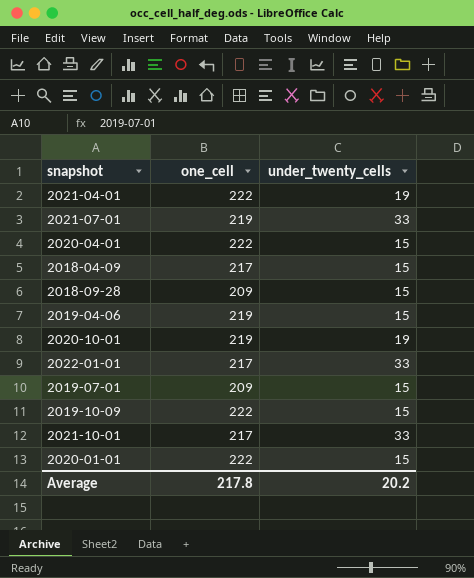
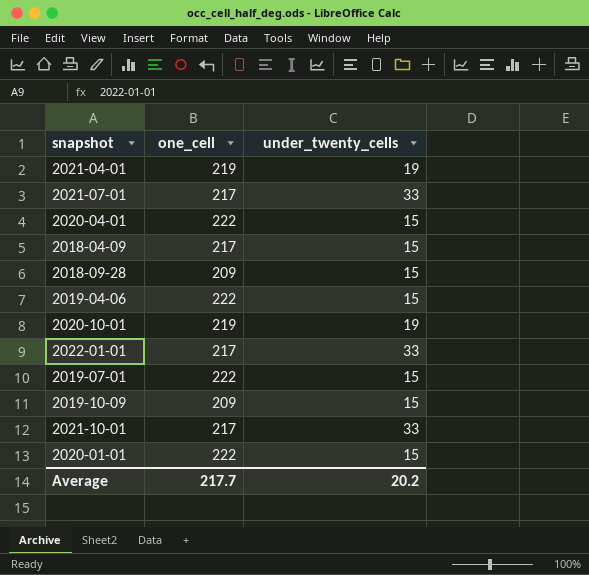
2021-04-01 | one_cell: 222 -> 219
2021-07-01 | one_cell: 219 -> 217
2019-04-06 | one_cell: 219 -> 222
2019-07-01 | one_cell: 209 -> 222
2019-10-09 | one_cell: 222 -> 209
Average | one_cell: 217.8 -> 217.7

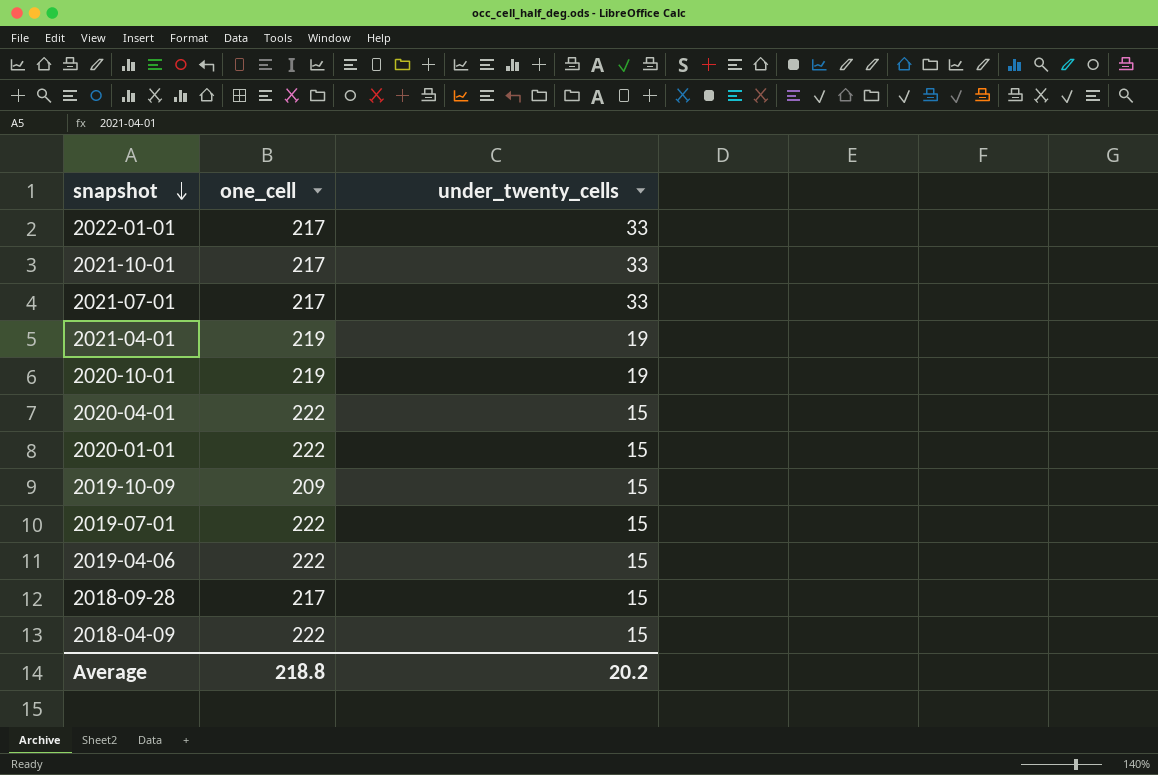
row order: none -> snapshot descending
2018-09-28 | one_cell: 209 -> 217
2018-04-09 | one_cell: 217 -> 222
Average | one_cell: 217.7 -> 218.8

